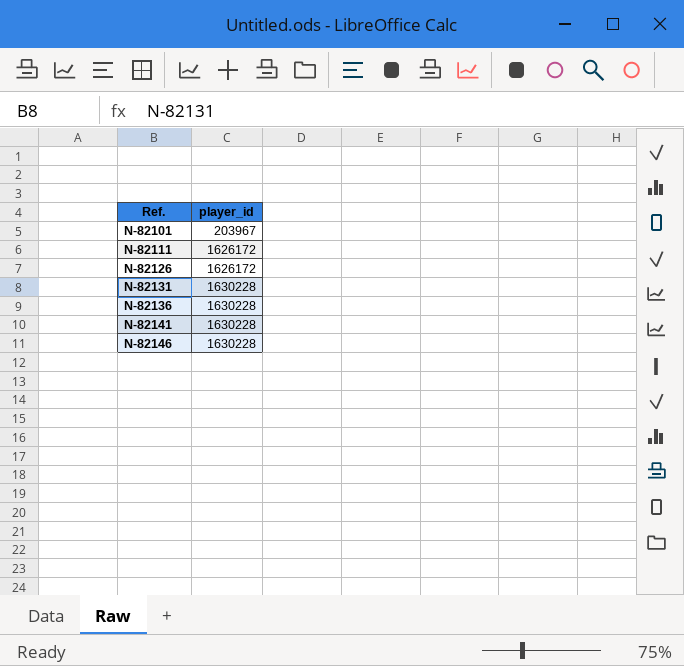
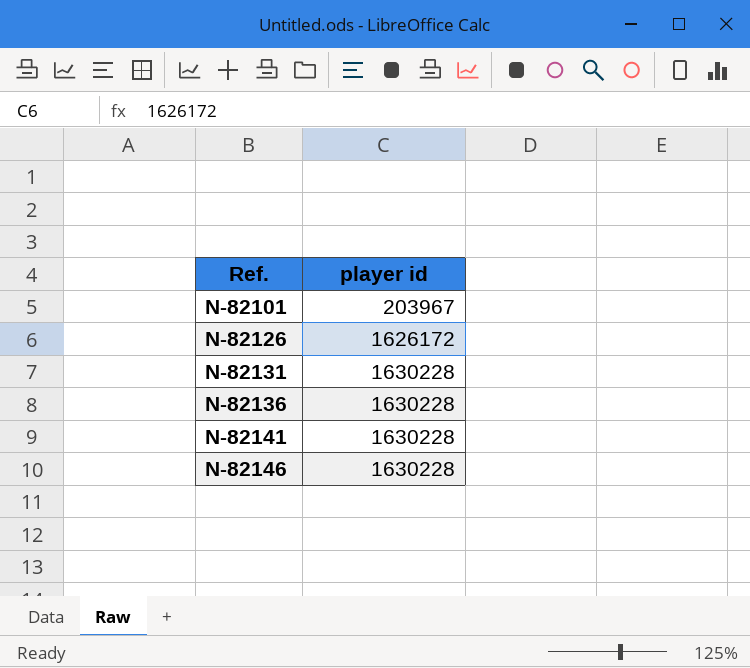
column name: player_id -> player id
row N-82111: 1626172 -> none

